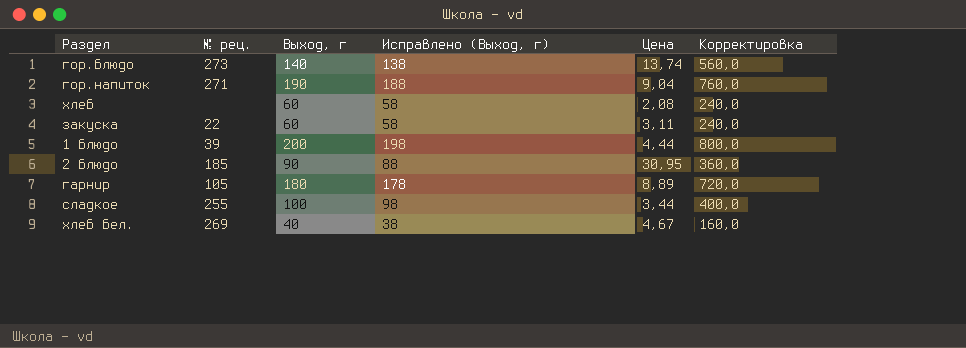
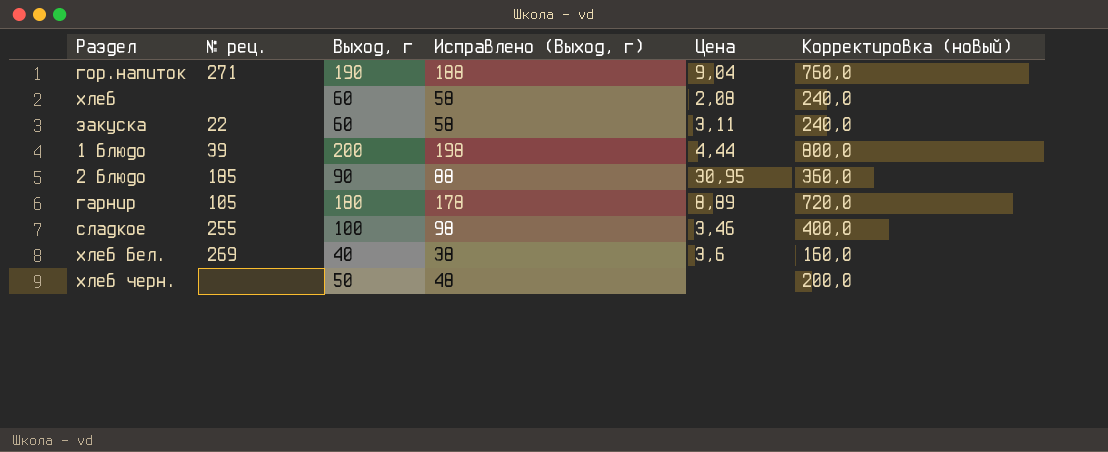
column name: Корректировка -> Корректировка (новый)
row гор.блюдо: 273 | 140 | 138 | 13,74 | 560,0 -> none
сладкое | Цена: 3,44 -> 3,46
хлеб бел. | Цена: 4,67 -> 3,6
row хлеб черн.: none -> none | 50 | 48 | none | 200,0

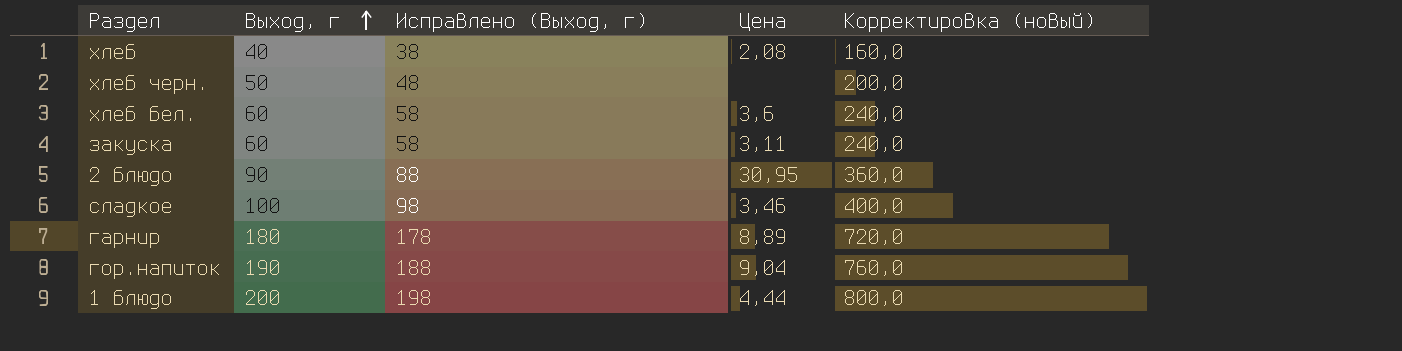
row order: none -> Выход, г ascending
column № рец. | position: 2 -> none
хлеб | Выход, г: 60 -> 40
хлеб | Исправлено (Выход, г): 58 -> 38
хлеб | Корректировка (новый): 240,0 -> 160,0
хлеб бел. | Выход, г: 40 -> 60
хлеб бел. | Исправлено (Выход, г): 38 -> 58
хлеб бел. | Корректировка (новый): 160,0 -> 240,0

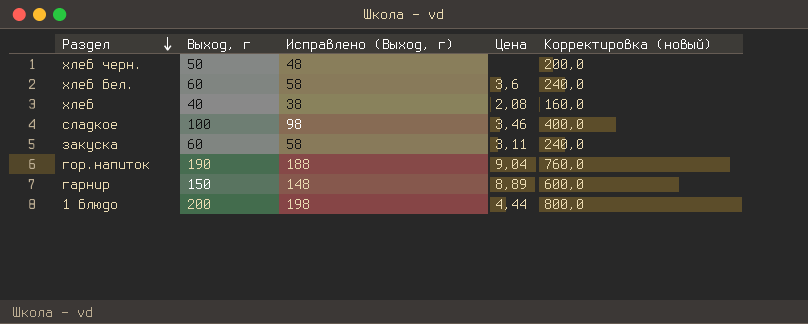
row order: Выход, г ascending -> Раздел descending
row 2 блюдо: 90 | 88 | 30,95 | 360,0 -> none
гарнир | Выход, г: 180 -> 150
гарнир | Исправлено (Выход, г): 178 -> 148
гарнир | Корректировка (новый): 720,0 -> 600,0

